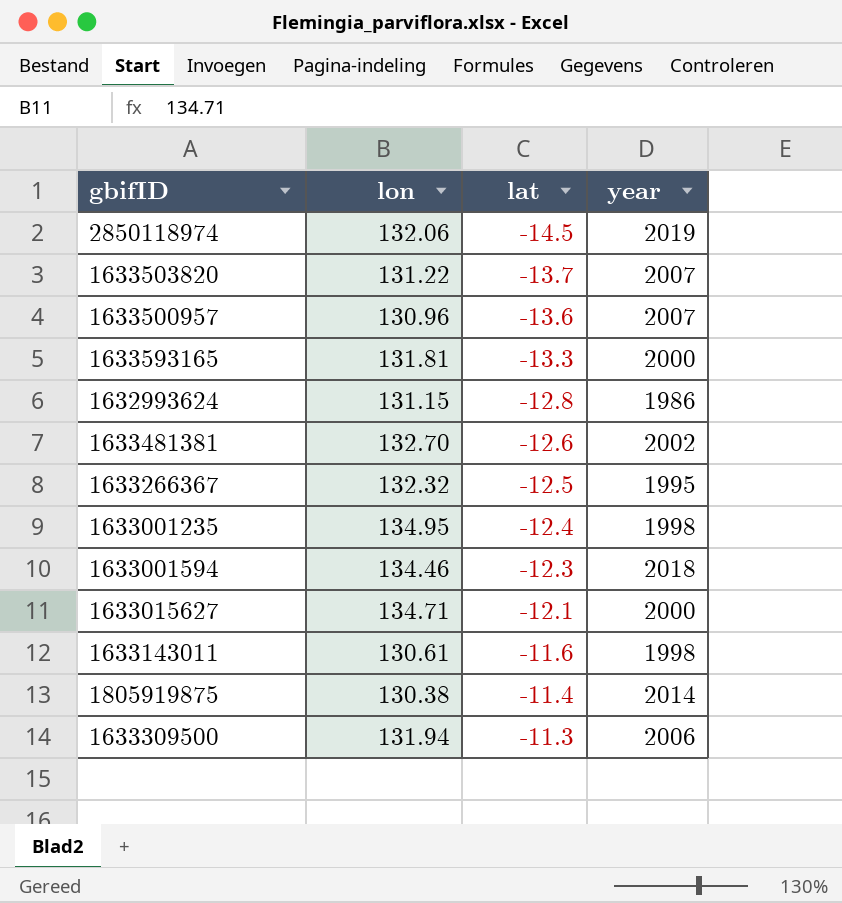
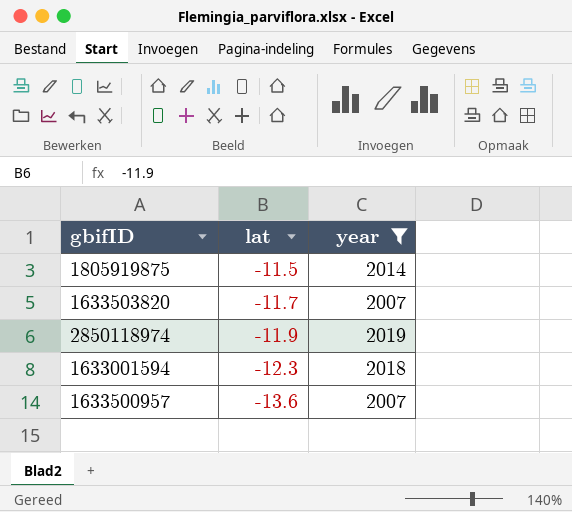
filter: none -> year >= 2007
row order: lat ascending -> lat descending
column lon | position: 2 -> none
1805919875 | lat: -11.4 -> -11.5
1633503820 | lat: -13.7 -> -11.7
2850118974 | lat: -14.5 -> -11.9

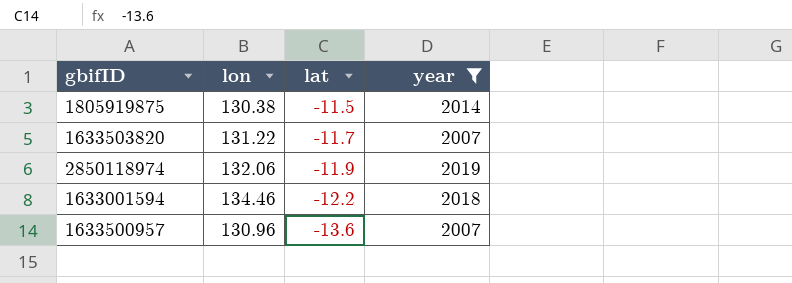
column lon | position: none -> 2
1633001594 | lat: -12.3 -> -12.2

